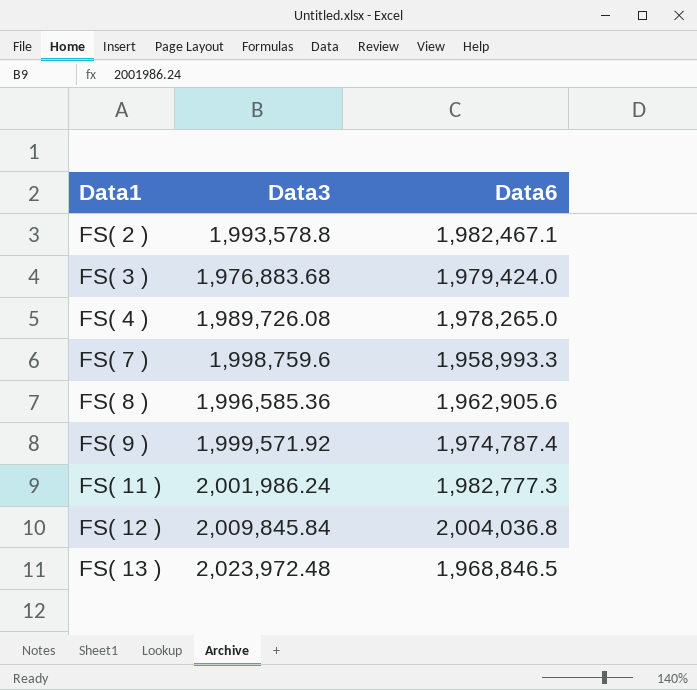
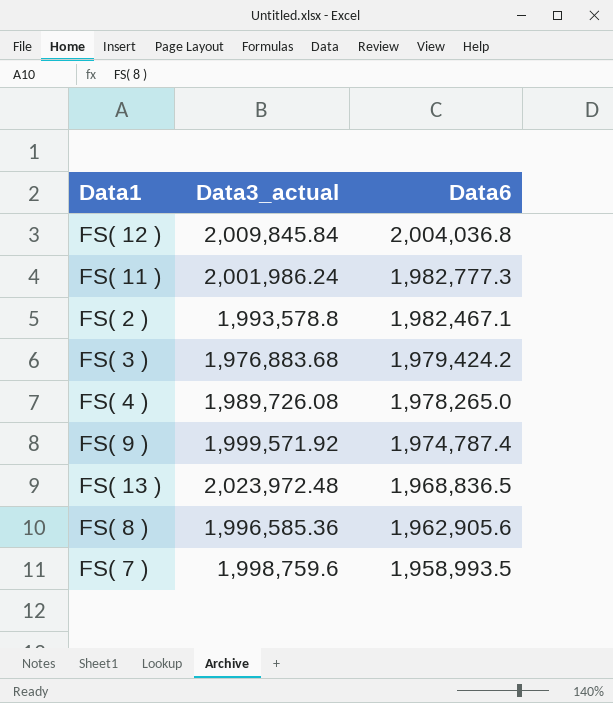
row order: Data1 ascending -> Data6 descending
column name: Data3 -> Data3_actual
FS( 3 ) | Data6: 1,979,424.0 -> 1,979,424.2
FS( 13 ) | Data6: 1,968,846.5 -> 1,968,836.5
FS( 7 ) | Data6: 1,958,993.3 -> 1,958,993.5

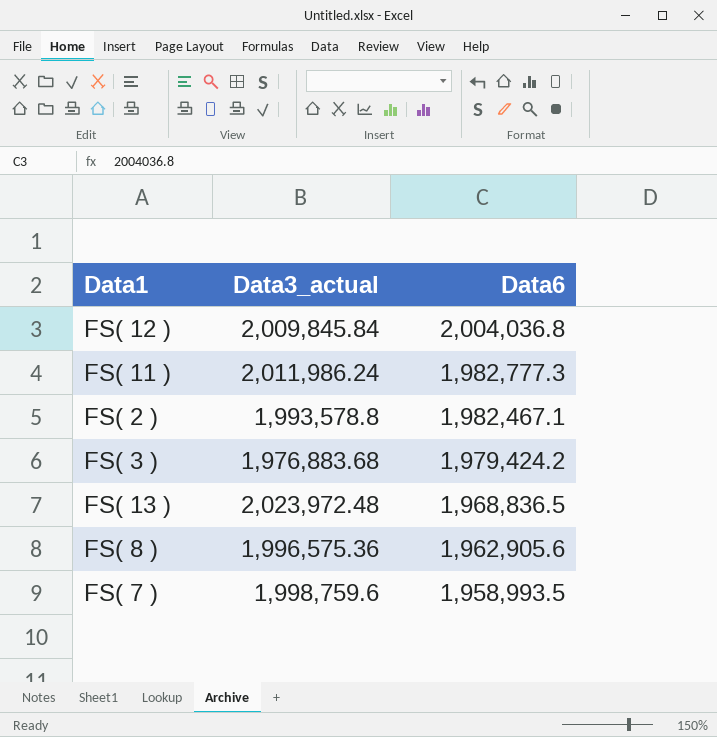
row FS( 4 ): 1,989,726.08 | 1,978,265.0 -> none
row FS( 9 ): 1,999,571.92 | 1,974,787.4 -> none
FS( 11 ) | Data3_actual: 2,001,986.24 -> 2,011,986.24
FS( 8 ) | Data3_actual: 1,996,585.36 -> 1,996,575.36

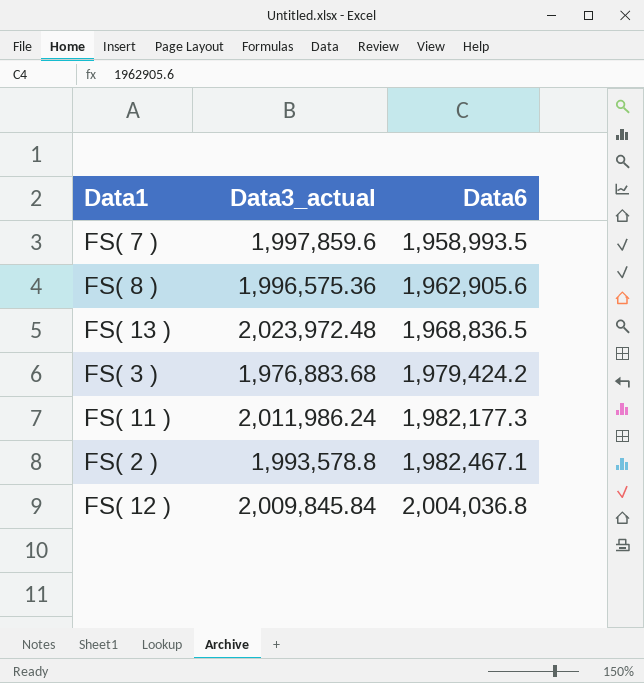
row order: Data6 descending -> Data6 ascending
FS( 7 ) | Data3_actual: 1,998,759.6 -> 1,997,859.6
FS( 11 ) | Data6: 1,982,777.3 -> 1,982,177.3

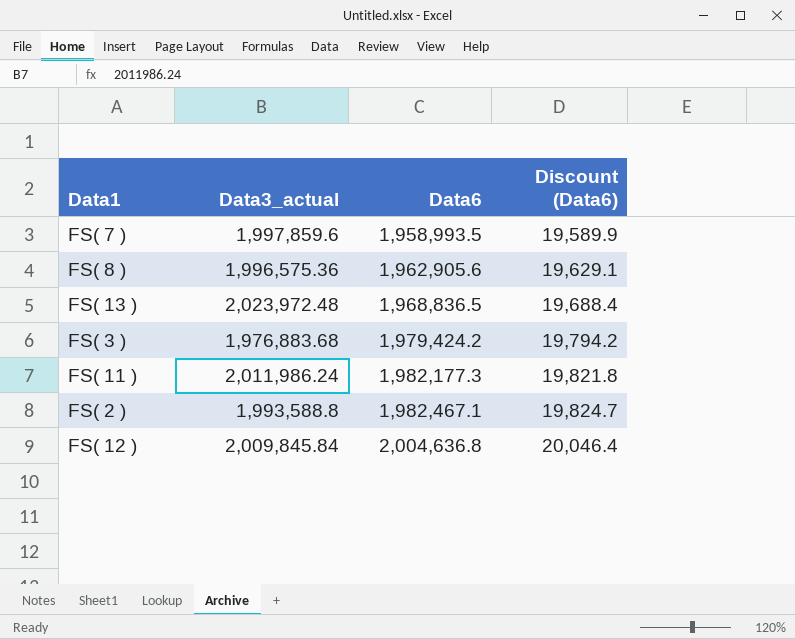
column Discount (Data6) | formula: none -> [Data6] * 0.01
FS( 2 ) | Data3_actual: 1,993,578.8 -> 1,993,588.8
FS( 12 ) | Data6: 2,004,036.8 -> 2,004,636.8

